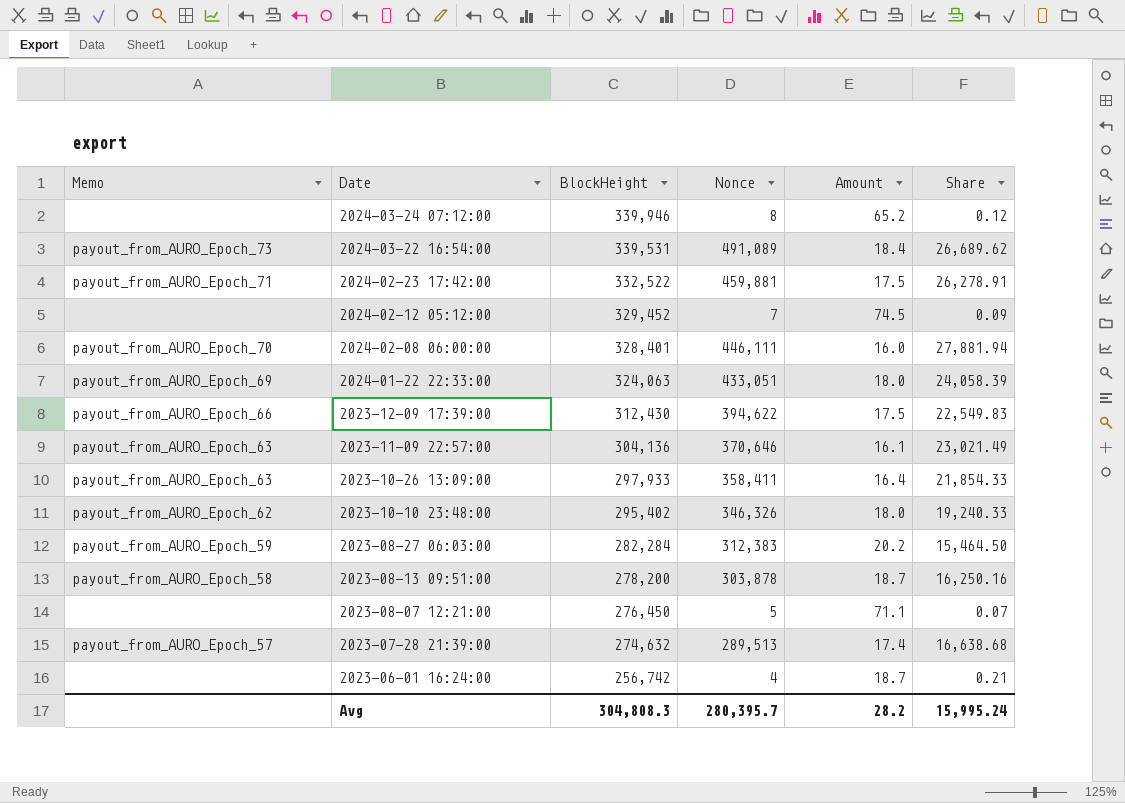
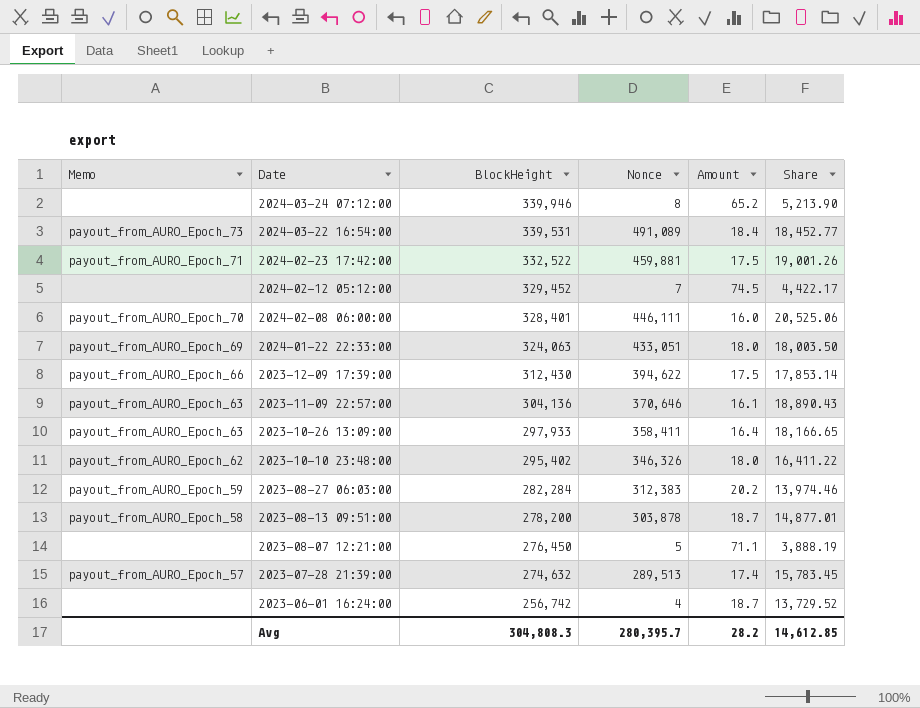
column Share | formula: [Nonce] / [Amount] -> [BlockHeight] / [Amount]
Avg | Share: 15,995.24 -> 14,612.85

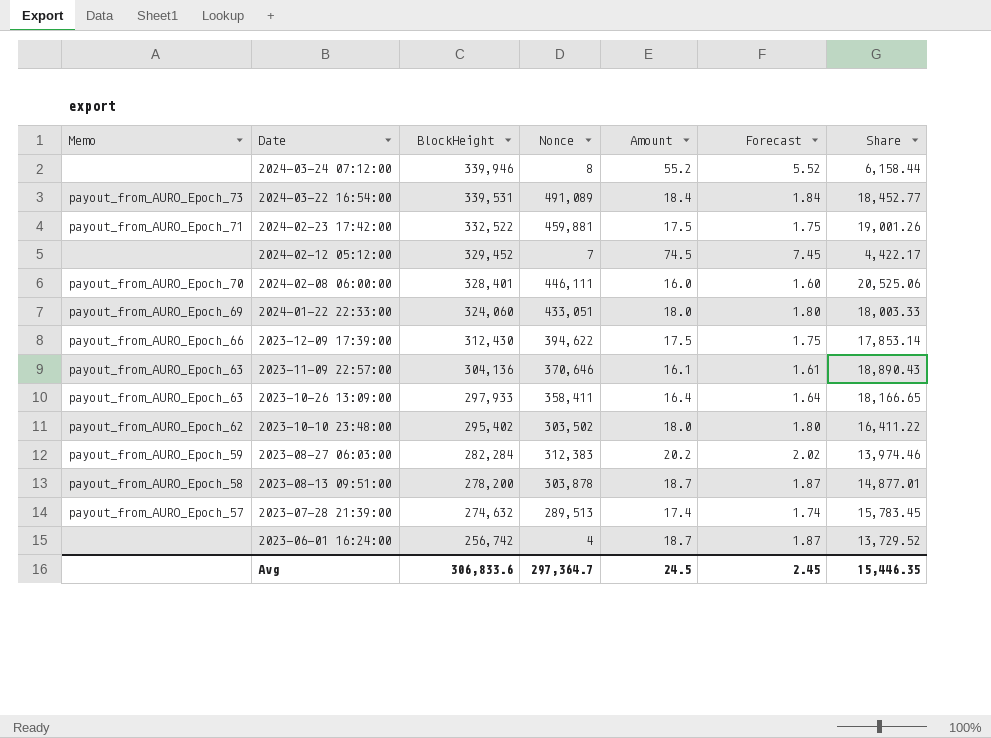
column Forecast | formula: none -> [Amount] * 0.1
row 2023-08-07 12:21:00: none | 276,450 | 5 | 71.1 | 3,888.19 -> none
2024-03-24 07:12:00 | Amount: 65.2 -> 55.2
2024-03-24 07:12:00 | Share: 5,213.90 -> 6,158.44
2024-01-22 22:33:00 | BlockHeight: 324,063 -> 324,060
2024-01-22 22:33:00 | Share: 18,003.50 -> 18,003.33
2023-10-10 23:48:00 | Nonce: 346,326 -> 303,502
Avg | BlockHeight: 304,808.3 -> 306,833.6
Avg | Nonce: 280,395.7 -> 297,364.7
Avg | Amount: 28.2 -> 24.5
Avg | Share: 14,612.85 -> 15,446.35

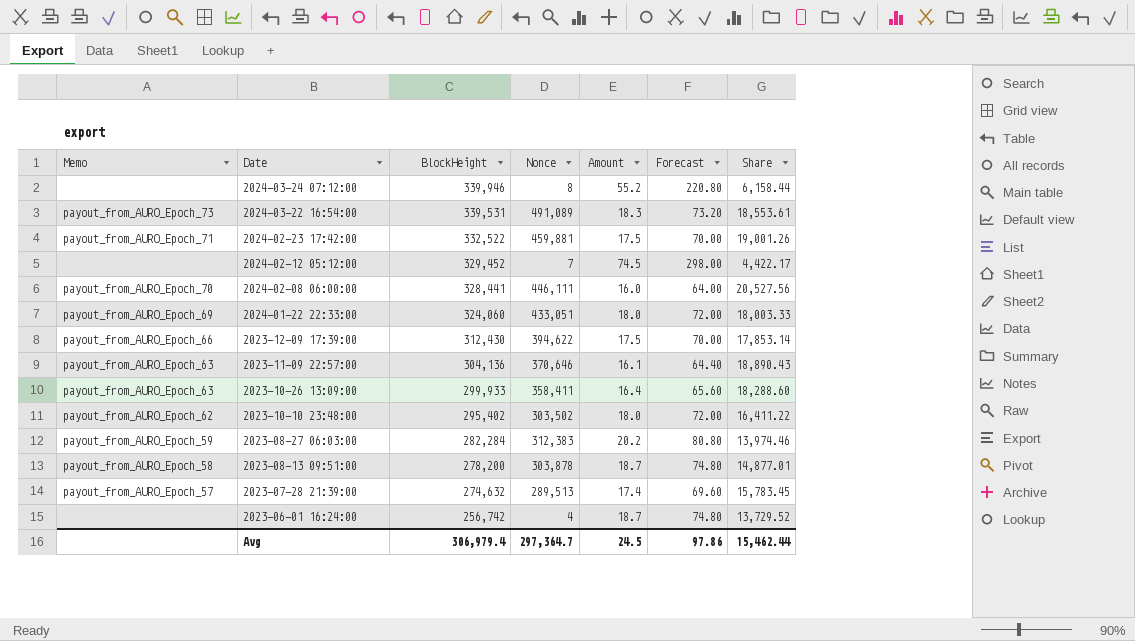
column Forecast | formula: [Amount] * 0.1 -> [Amount] * 4
2024-03-22 16:54:00 | Amount: 18.4 -> 18.3
2024-03-22 16:54:00 | Share: 18,452.77 -> 18,553.61
2024-02-08 06:00:00 | BlockHeight: 328,401 -> 328,441
2024-02-08 06:00:00 | Share: 20,525.06 -> 20,527.56
2023-10-26 13:09:00 | BlockHeight: 297,933 -> 299,933
2023-10-26 13:09:00 | Share: 18,166.65 -> 18,288.60
Avg | BlockHeight: 306,833.6 -> 306,979.4
Avg | Forecast: 2.45 -> 97.86
Avg | Share: 15,446.35 -> 15,462.44

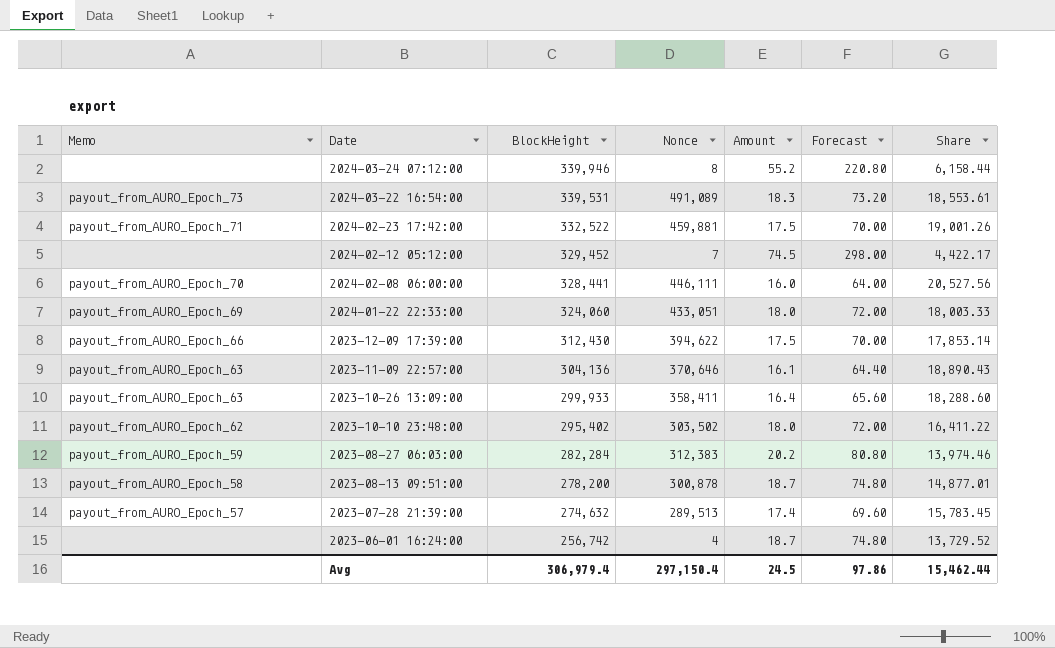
2023-08-13 09:51:00 | Nonce: 303,878 -> 300,878
Avg | Nonce: 297,364.7 -> 297,150.4

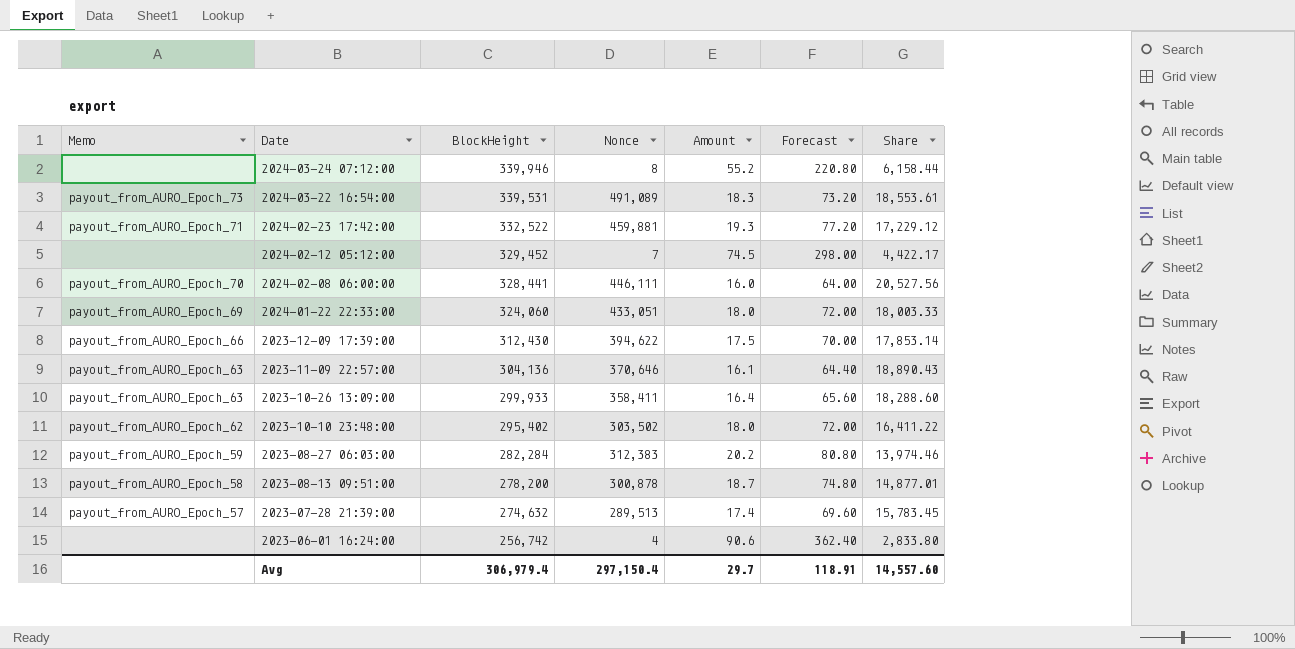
2024-02-23 17:42:00 | Amount: 17.5 -> 19.3
2024-02-23 17:42:00 | Forecast: 70.00 -> 77.20
2024-02-23 17:42:00 | Share: 19,001.26 -> 17,229.12
2023-06-01 16:24:00 | Amount: 18.7 -> 90.6
2023-06-01 16:24:00 | Forecast: 74.80 -> 362.40
2023-06-01 16:24:00 | Share: 13,729.52 -> 2,833.80
Avg | Amount: 24.5 -> 29.7
Avg | Forecast: 97.86 -> 118.91
Avg | Share: 15,462.44 -> 14,557.60

